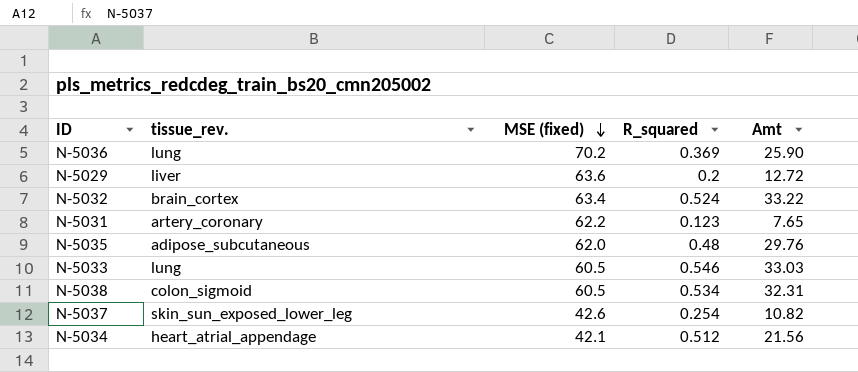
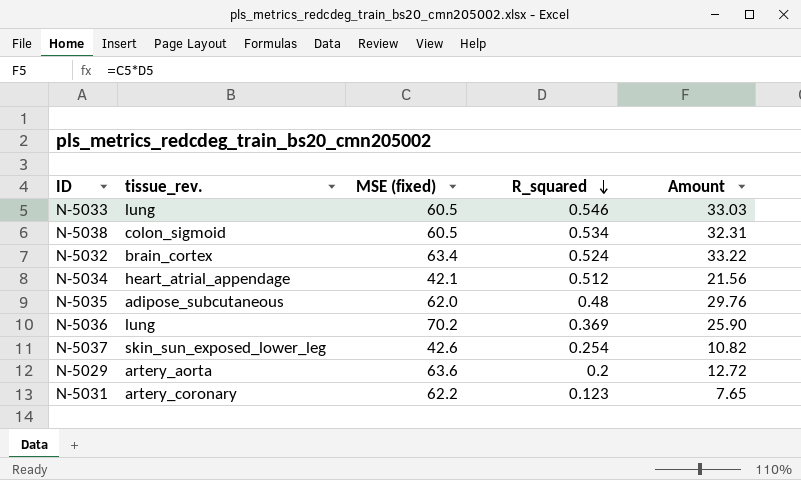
row order: MSE (fixed) descending -> R_squared descending
column name: Amt -> Amount
N-5029 | tissue_rev.: liver -> artery_aorta

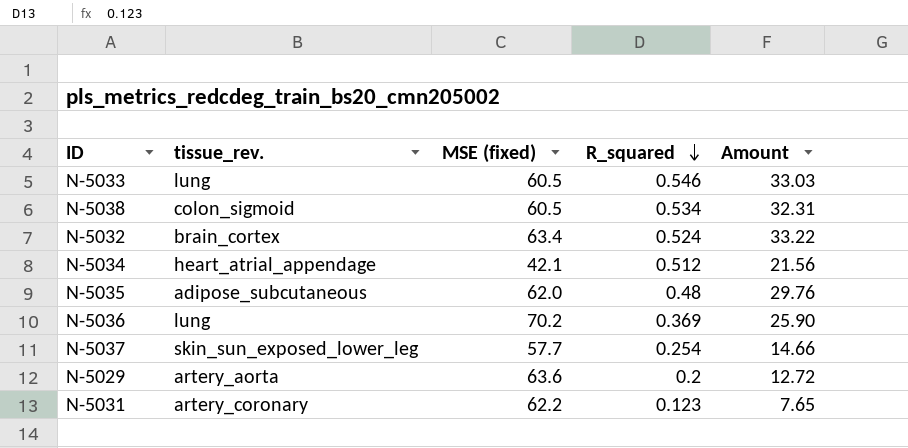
N-5037 | MSE (fixed): 42.6 -> 57.7
N-5037 | Amount: 10.82 -> 14.66

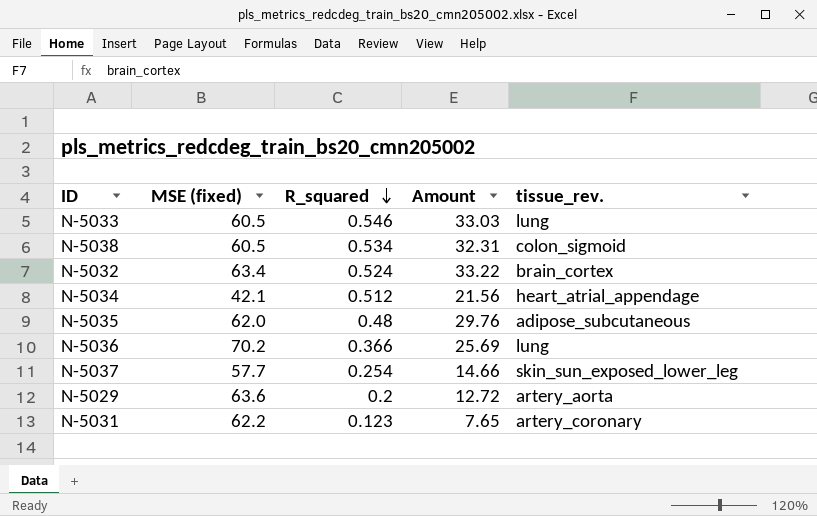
column tissue_rev. | position: 2 -> 5
N-5036 | R_squared: 0.369 -> 0.366
N-5036 | Amount: 25.90 -> 25.69

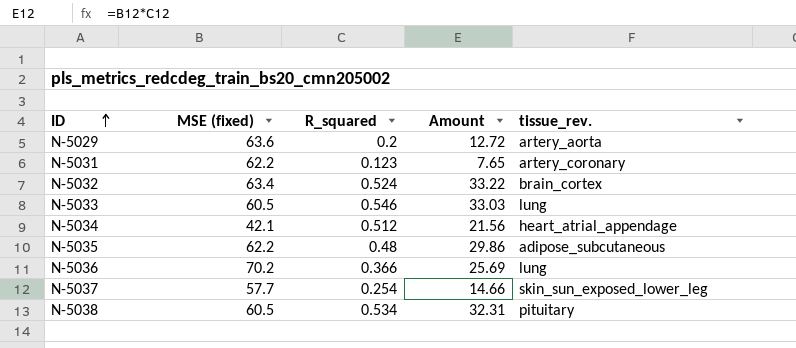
row order: R_squared descending -> ID ascending
N-5035 | MSE (fixed): 62.0 -> 62.2
N-5035 | Amount: 29.76 -> 29.86
N-5038 | tissue_rev.: colon_sigmoid -> pituitary

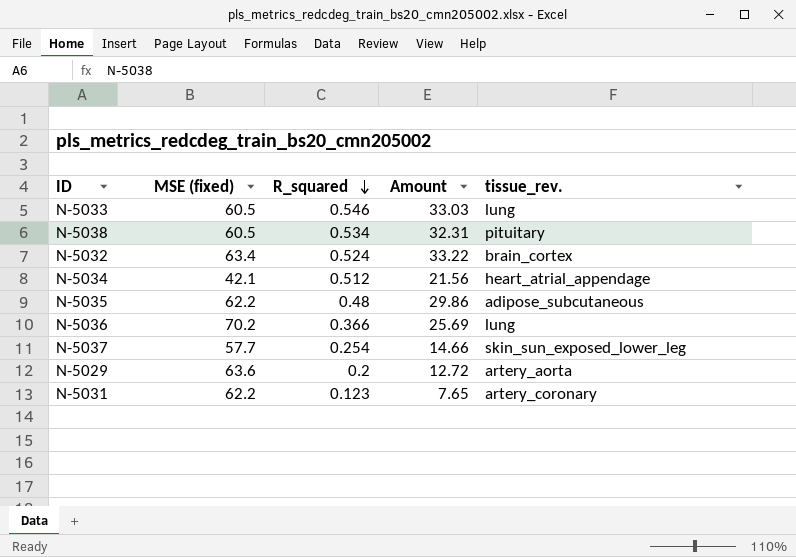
row order: ID ascending -> R_squared descending

